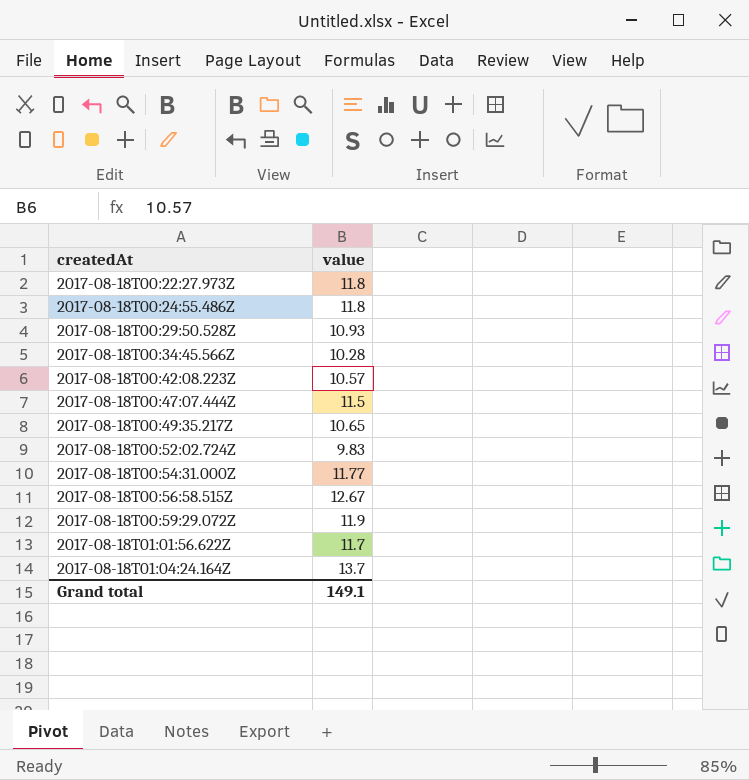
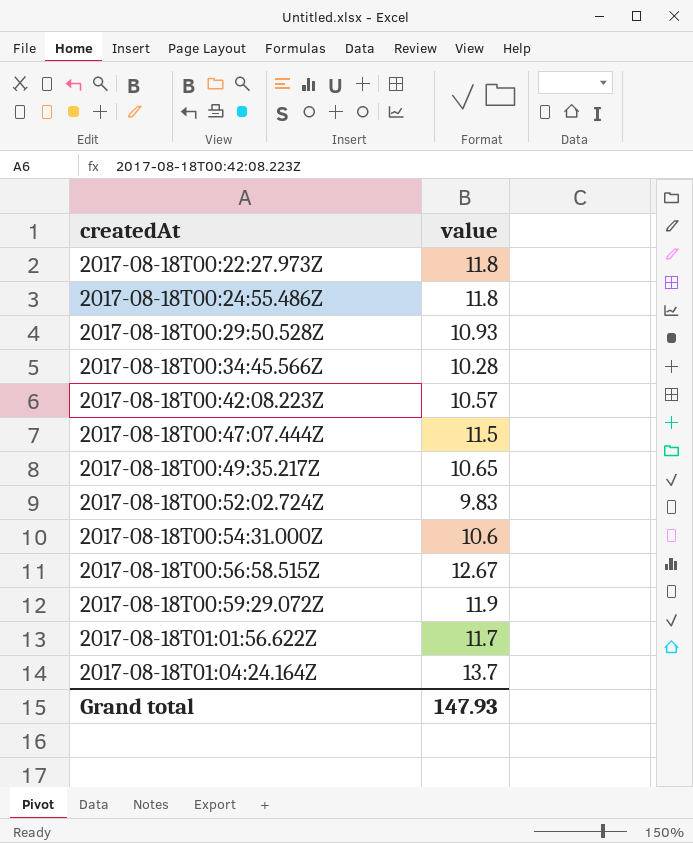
2017-08-18T00:54:31.000Z | value: 11.77 -> 10.6
Grand total | value: 149.1 -> 147.93

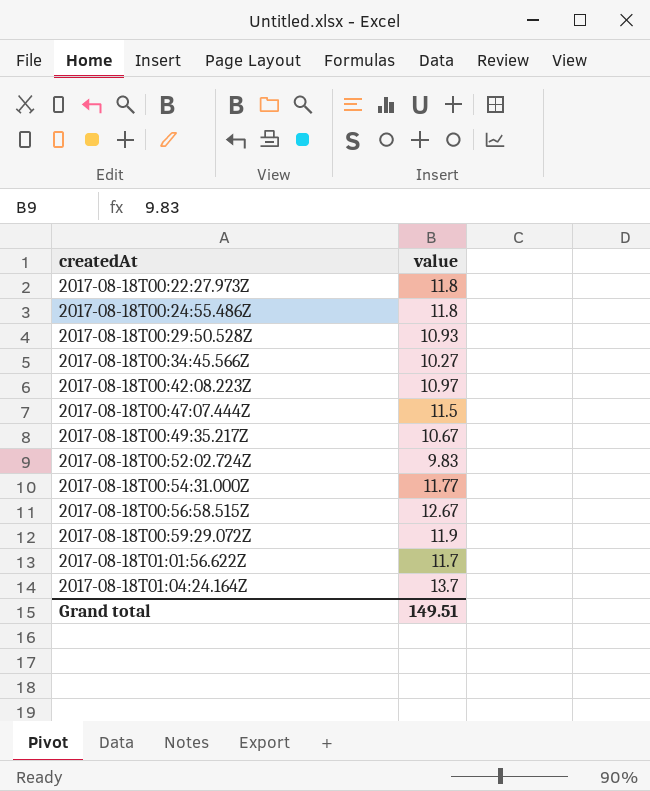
2017-08-18T00:34:45.566Z | value: 10.28 -> 10.27
2017-08-18T00:42:08.223Z | value: 10.57 -> 10.97
2017-08-18T00:49:35.217Z | value: 10.65 -> 10.67
2017-08-18T00:54:31.000Z | value: 10.6 -> 11.77
Grand total | value: 147.93 -> 149.51

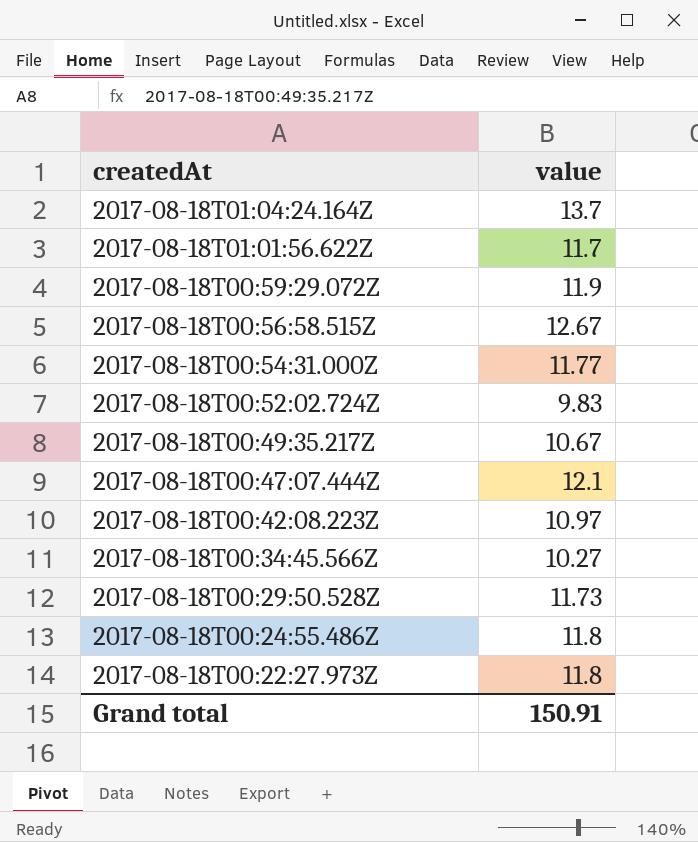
row order: createdAt ascending -> createdAt descending
2017-08-18T00:47:07.444Z | value: 11.5 -> 12.1
2017-08-18T00:29:50.528Z | value: 10.93 -> 11.73
Grand total | value: 149.51 -> 150.91

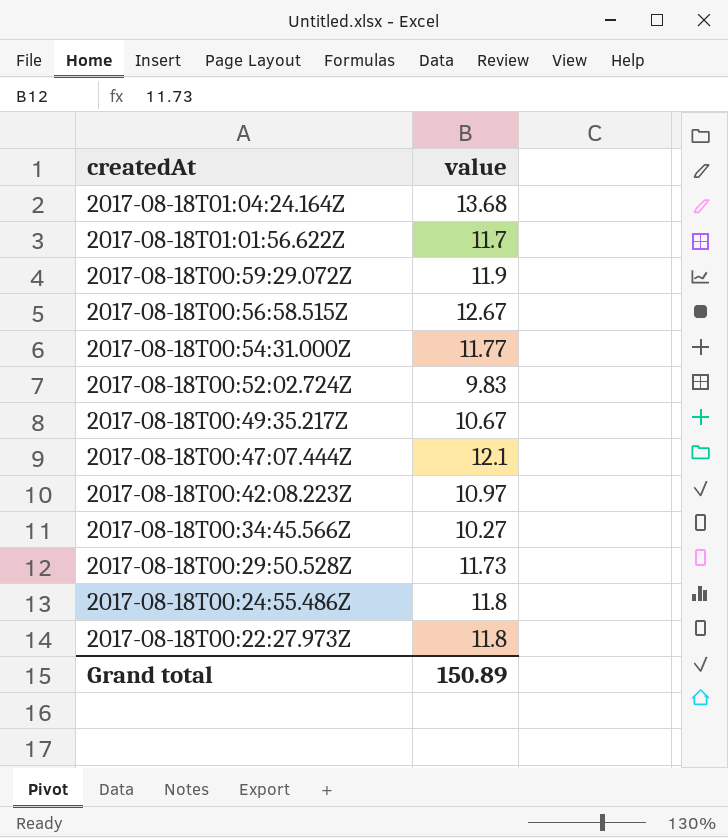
2017-08-18T01:04:24.164Z | value: 13.7 -> 13.68
Grand total | value: 150.91 -> 150.89

